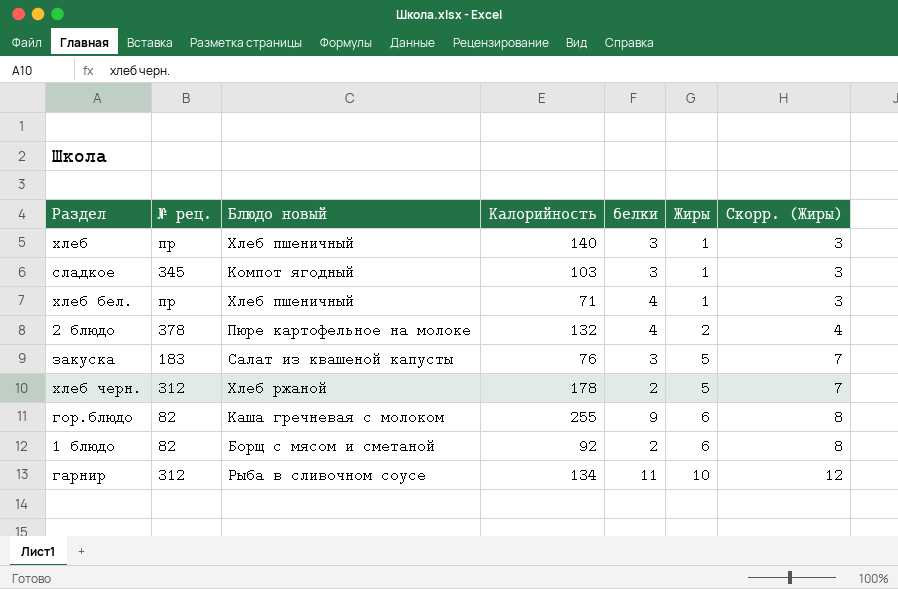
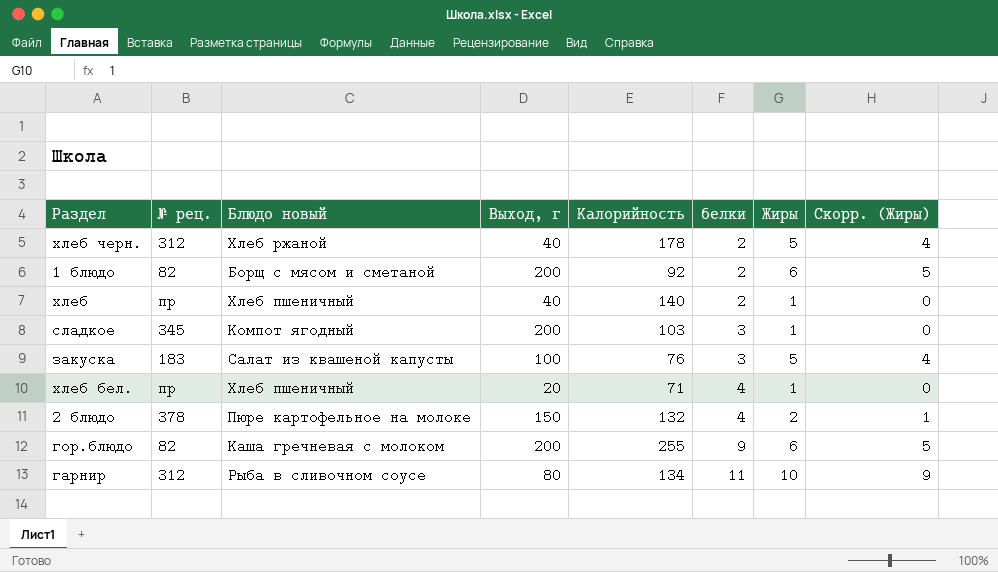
row order: Жиры ascending -> белки ascending
column Выход, г | position: none -> 4
column Скорр. (Жиры) | formula: [Жиры] + 2 -> [Жиры] - 1
хлеб | белки: 3 -> 2

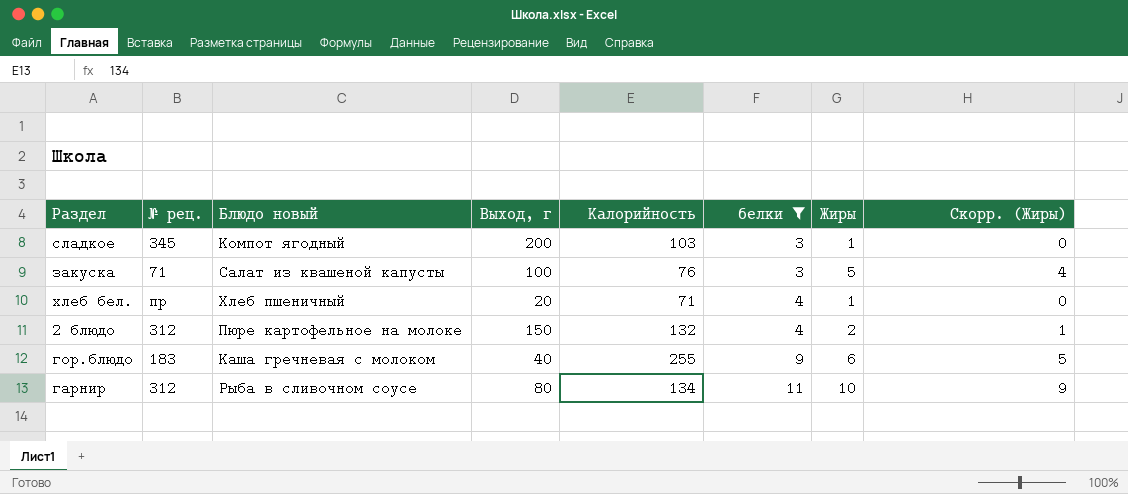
filter: none -> белки != 2
закуска | № рец.: 183 -> 71
2 блюдо | № рец.: 378 -> 312
гор.блюдо | № рец.: 82 -> 183
гор.блюдо | Выход, г: 200 -> 40

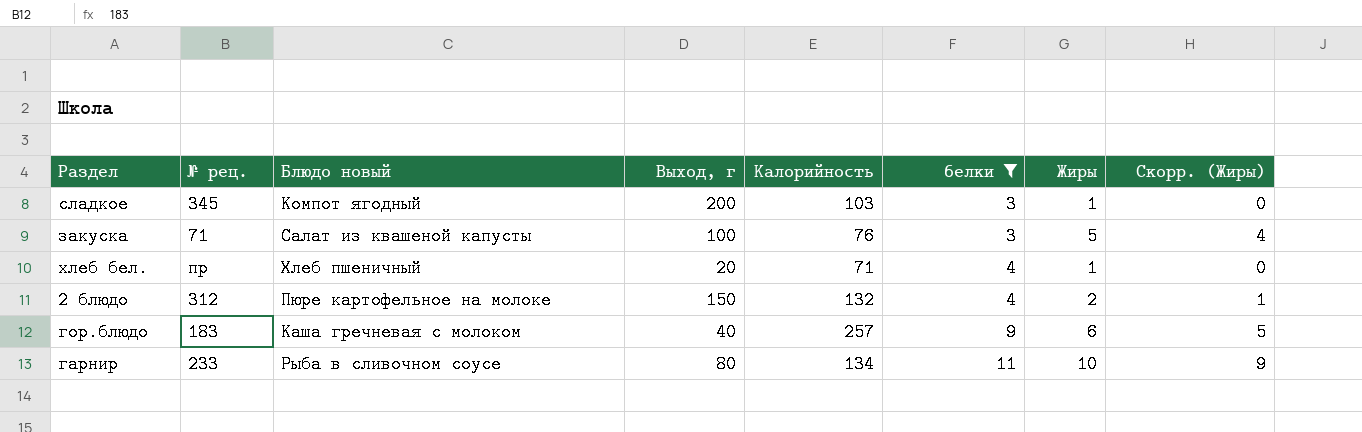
гор.блюдо | Калорийность: 255 -> 257
гарнир | № рец.: 312 -> 233

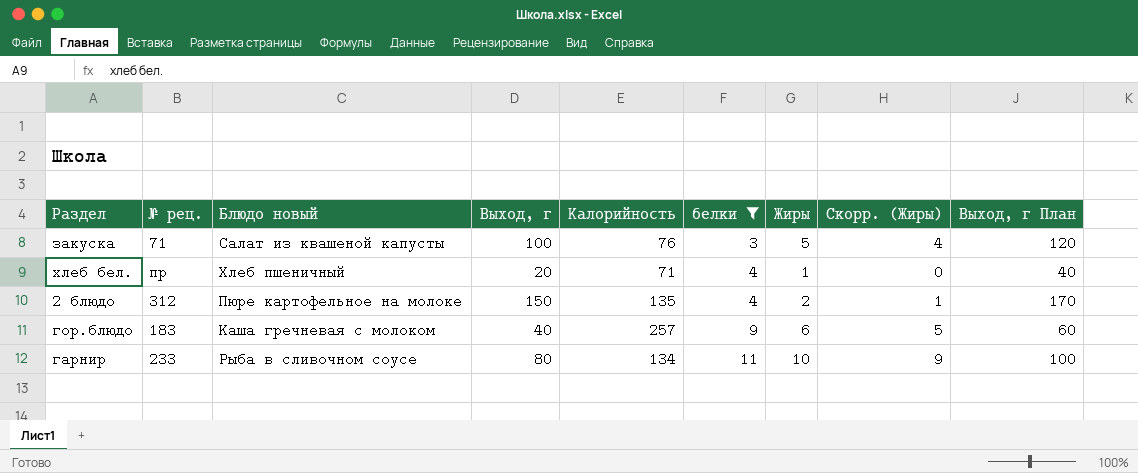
column Выход, г План | formula: none -> [Выход, г] + 20
row сладкое: 345 | Компот ягодный | 200 | 103 | 3 | 1 | 0 -> none
2 блюдо | Калорийность: 132 -> 135

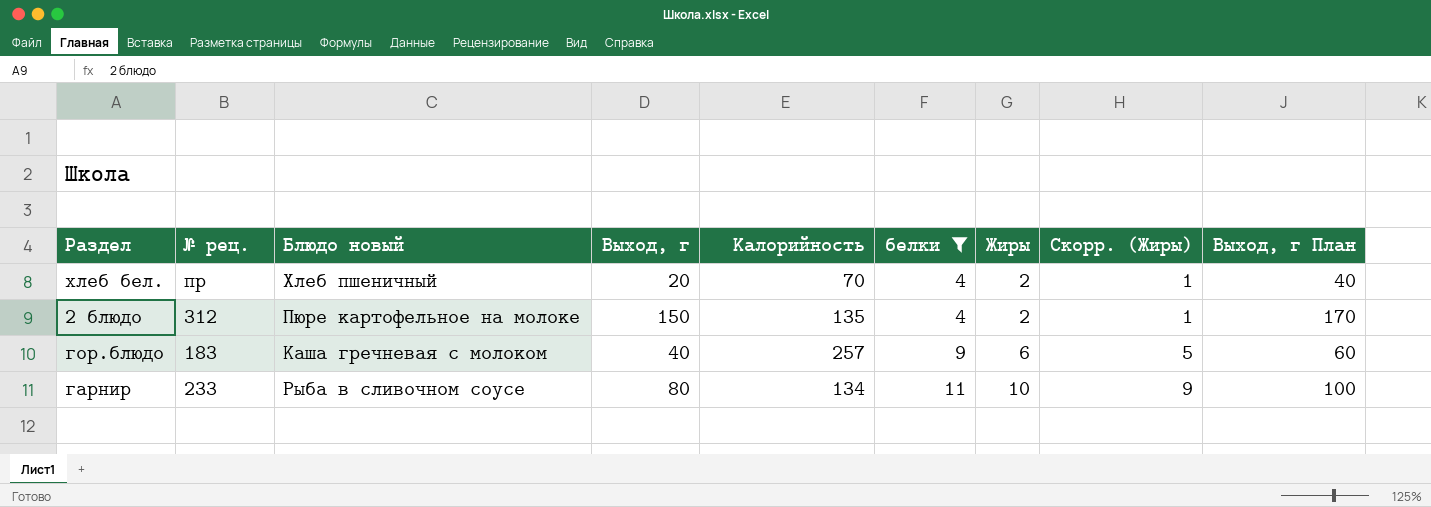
row закуска: 71 | Салат из квашеной капусты | 100 | 76 | 3 | 5 | 4 | 120 -> none
хлеб бел. | Калорийность: 71 -> 70
хлеб бел. | Жиры: 1 -> 2
хлеб бел. | Скорр. (Жиры): 0 -> 1

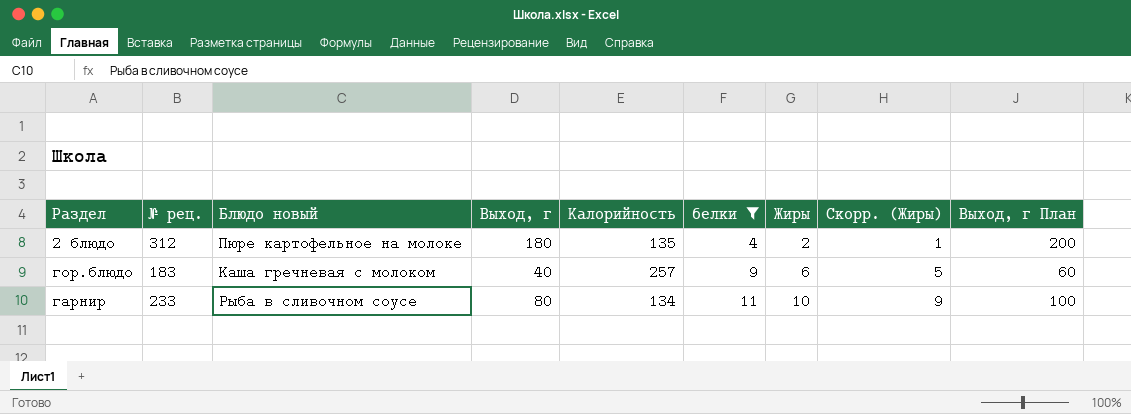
row хлеб бел.: пр | Хлеб пшеничный | 20 | 70 | 4 | 2 | 1 | 40 -> none
2 блюдо | Выход, г: 150 -> 180
2 блюдо | Выход, г План: 170 -> 200

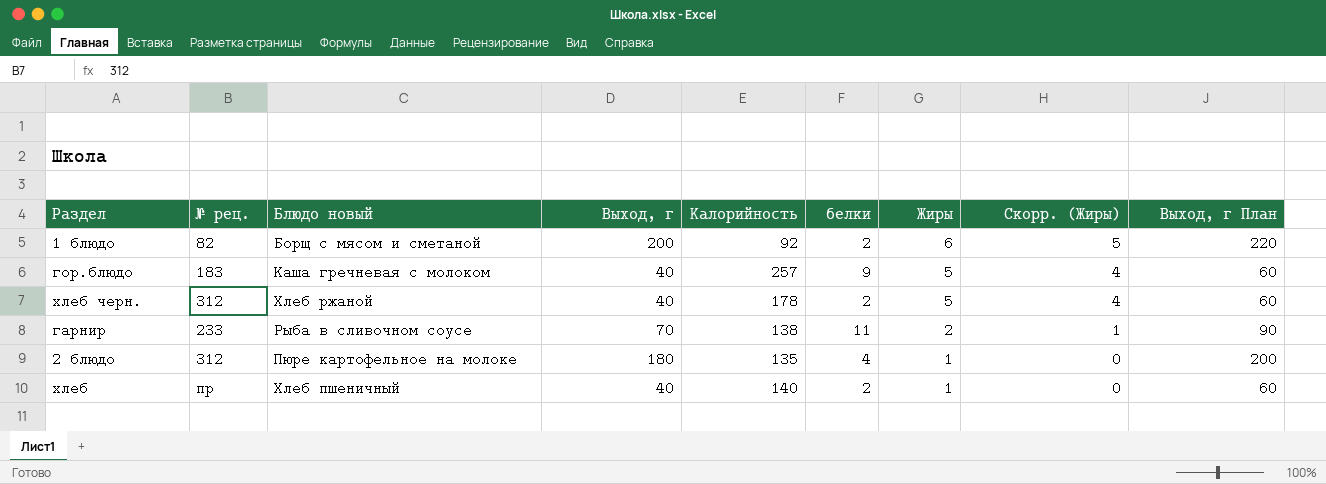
filter: белки != 2 -> none
row order: белки ascending -> Жиры descending
гор.блюдо | Жиры: 6 -> 5
гор.блюдо | Скорр. (Жиры): 5 -> 4
гарнир | Выход, г: 80 -> 70
гарнир | Калорийность: 134 -> 138
гарнир | Жиры: 10 -> 2
гарнир | Скорр. (Жиры): 9 -> 1
гарнир | Выход, г План: 100 -> 90
2 блюдо | Жиры: 2 -> 1
2 блюдо | Скорр. (Жиры): 1 -> 0

